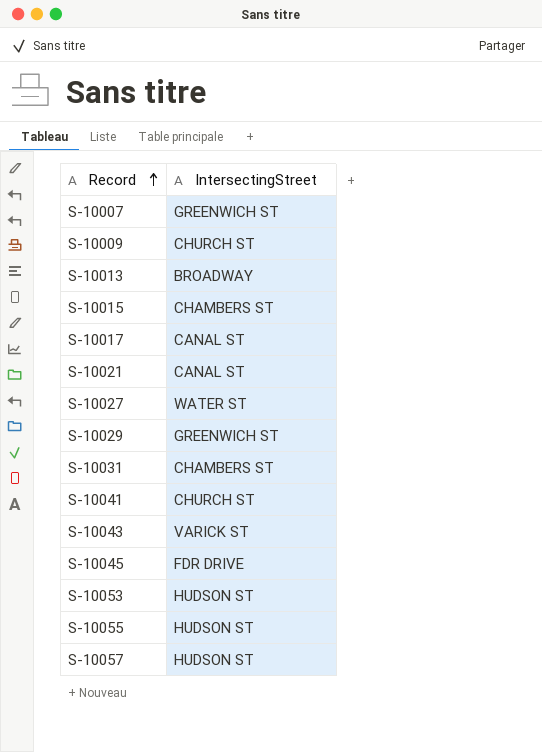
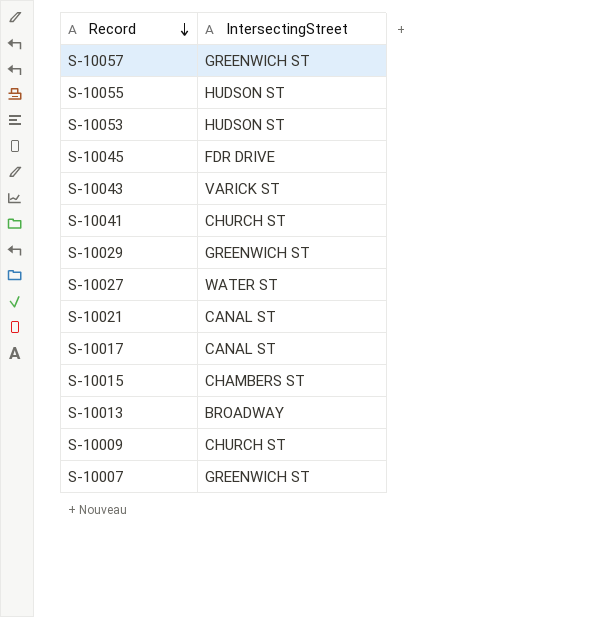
row order: Record ascending -> Record descending
row S-10031: CHAMBERS ST -> none
S-10057 | IntersectingStreet: HUDSON ST -> GREENWICH ST

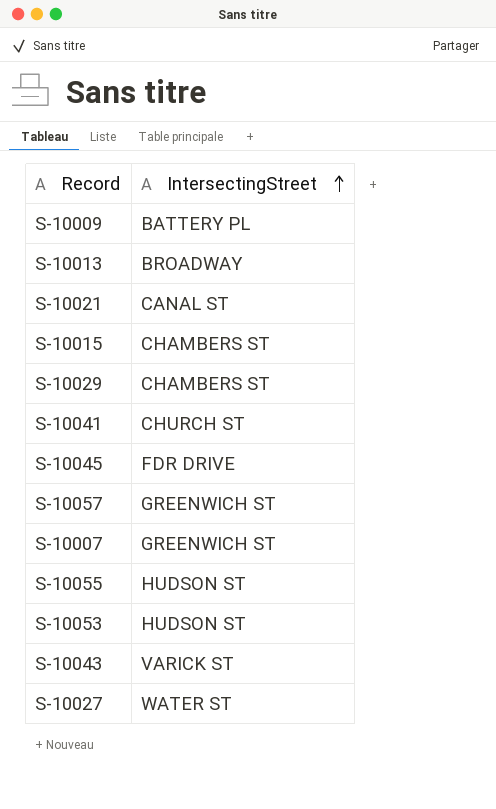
row order: Record descending -> IntersectingStreet ascending
row S-10017: CANAL ST -> none
S-10009 | IntersectingStreet: CHURCH ST -> BATTERY PL
S-10029 | IntersectingStreet: GREENWICH ST -> CHAMBERS ST

